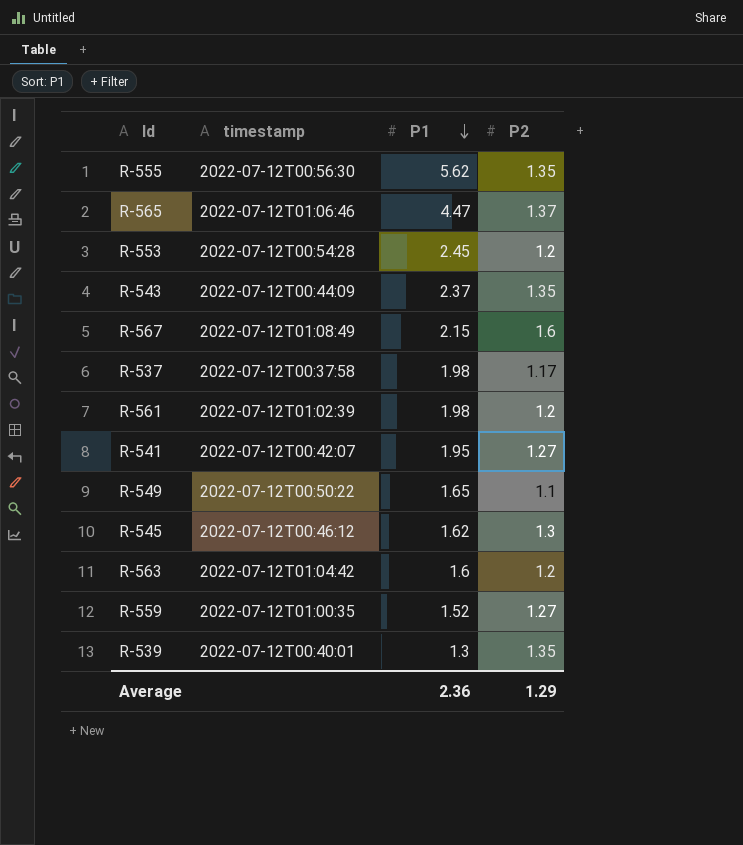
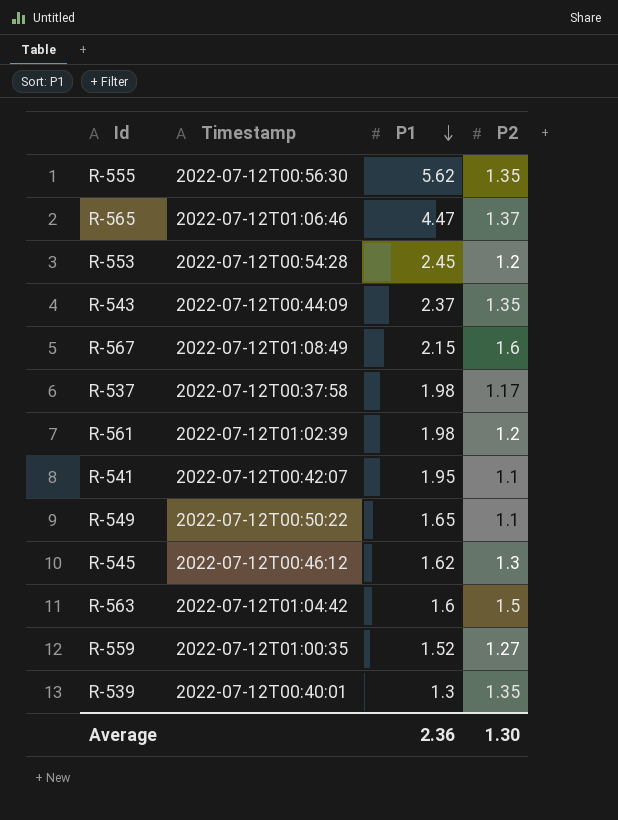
column name: timestamp -> Timestamp
R-541 | P2: 1.27 -> 1.1
R-563 | P2: 1.2 -> 1.5
Average | P2: 1.29 -> 1.30

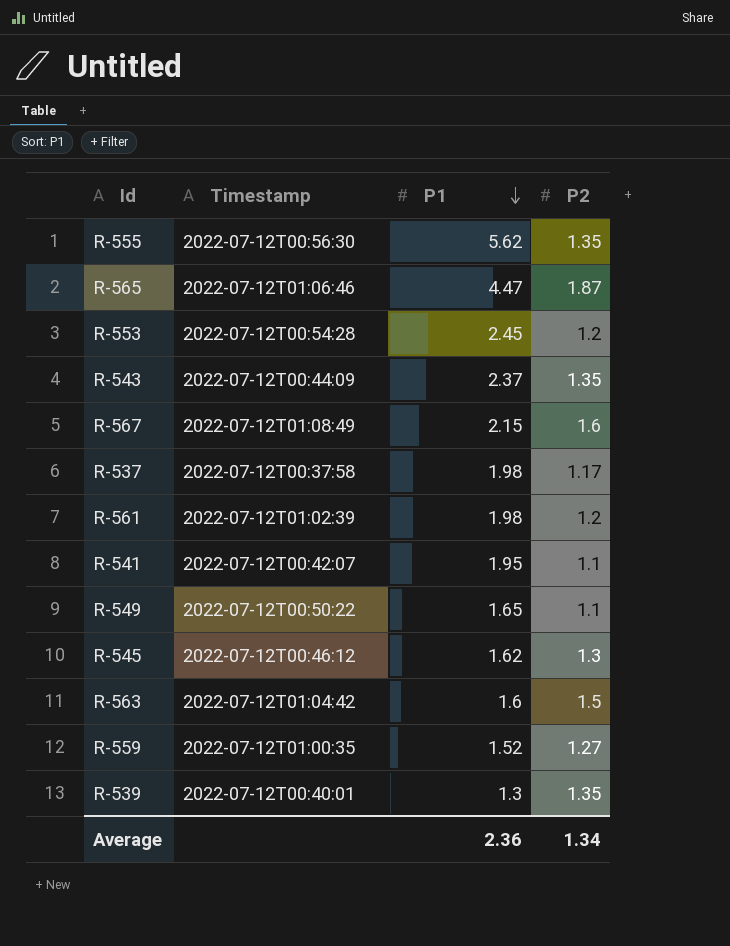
R-565 | P2: 1.37 -> 1.87
Average | P2: 1.30 -> 1.34

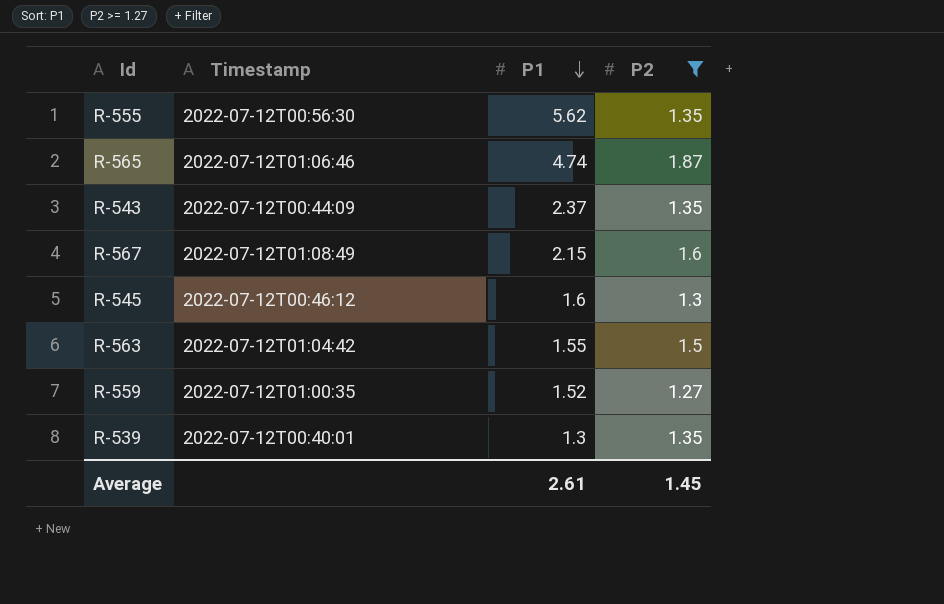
filter: none -> P2 >= 1.27
R-565 | P1: 4.47 -> 4.74
R-545 | P1: 1.62 -> 1.6
R-563 | P1: 1.6 -> 1.55
Average | P1: 2.36 -> 2.61
Average | P2: 1.34 -> 1.45

